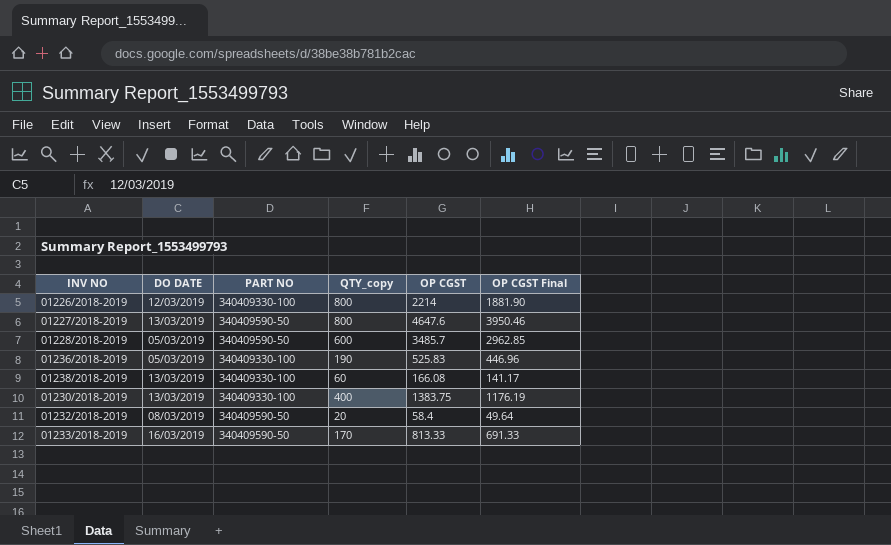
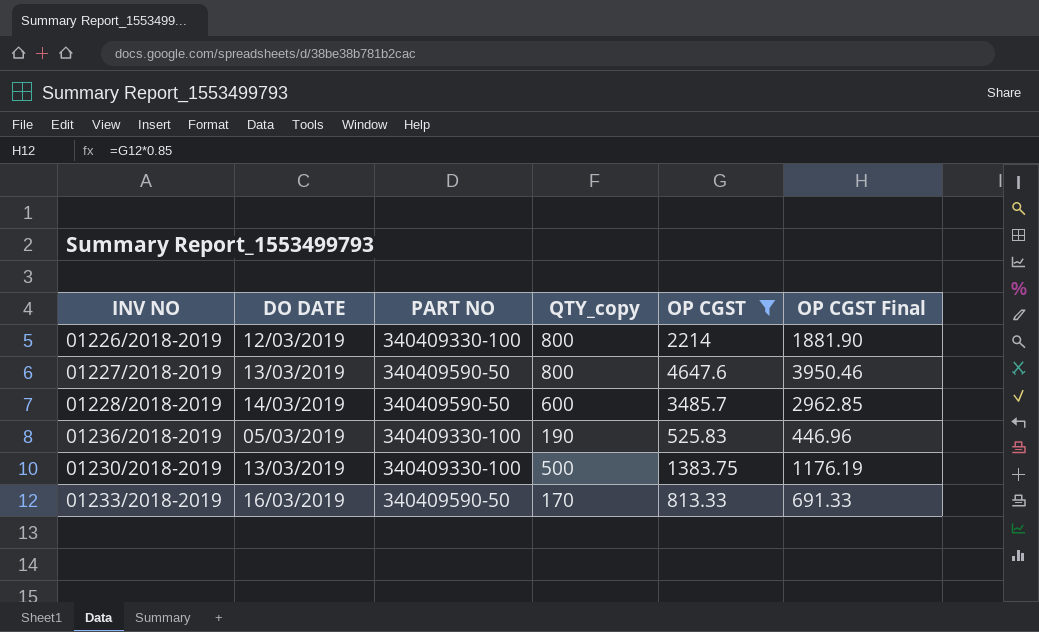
filter: none -> OP CGST >= 525.83
01228/2018-2019 | DO DATE: 05/03/2019 -> 14/03/2019
01230/2018-2019 | QTY_copy: 400 -> 500

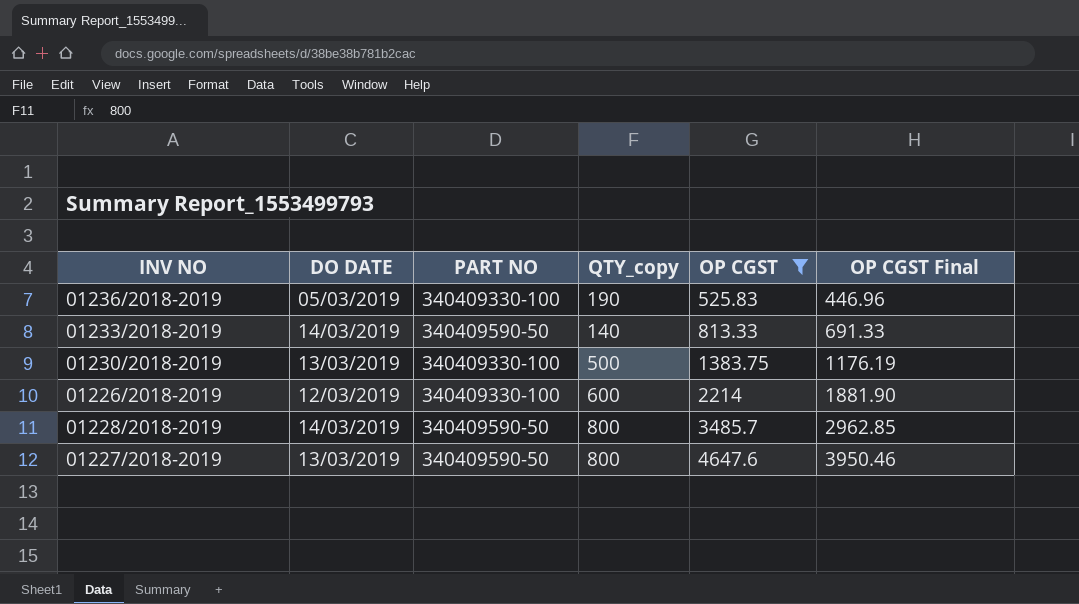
row order: none -> OP CGST ascending
01233/2018-2019 | DO DATE: 16/03/2019 -> 14/03/2019
01233/2018-2019 | QTY_copy: 170 -> 140
01226/2018-2019 | QTY_copy: 800 -> 600
01228/2018-2019 | QTY_copy: 600 -> 800

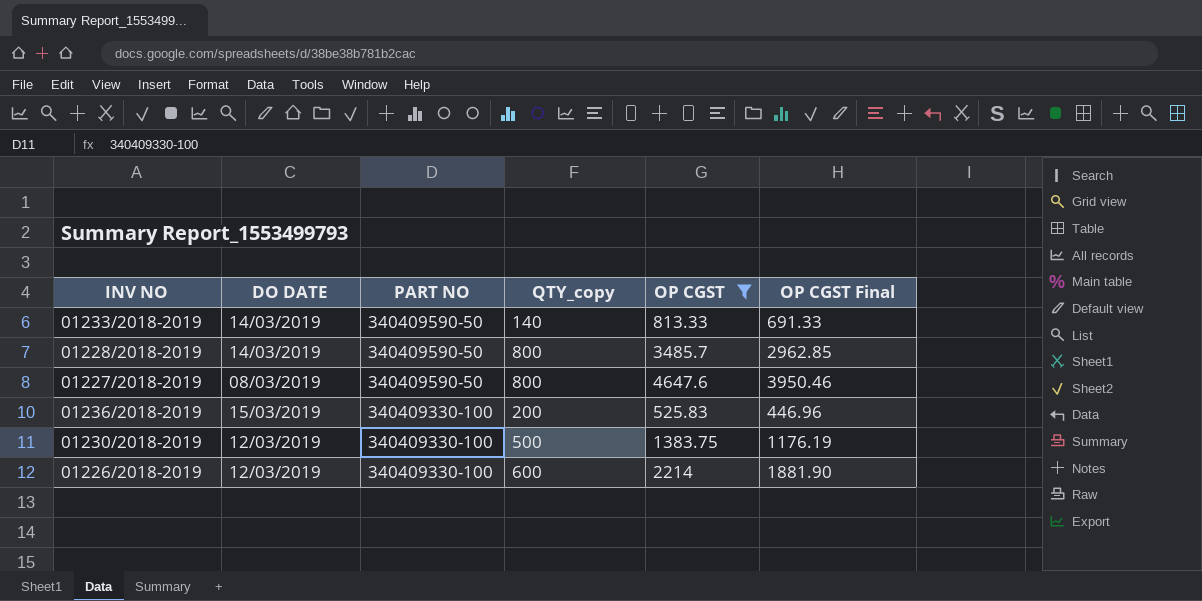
row order: OP CGST ascending -> PART NO descending
01227/2018-2019 | DO DATE: 13/03/2019 -> 08/03/2019
01236/2018-2019 | DO DATE: 05/03/2019 -> 15/03/2019
01236/2018-2019 | QTY_copy: 190 -> 200
01230/2018-2019 | DO DATE: 13/03/2019 -> 12/03/2019

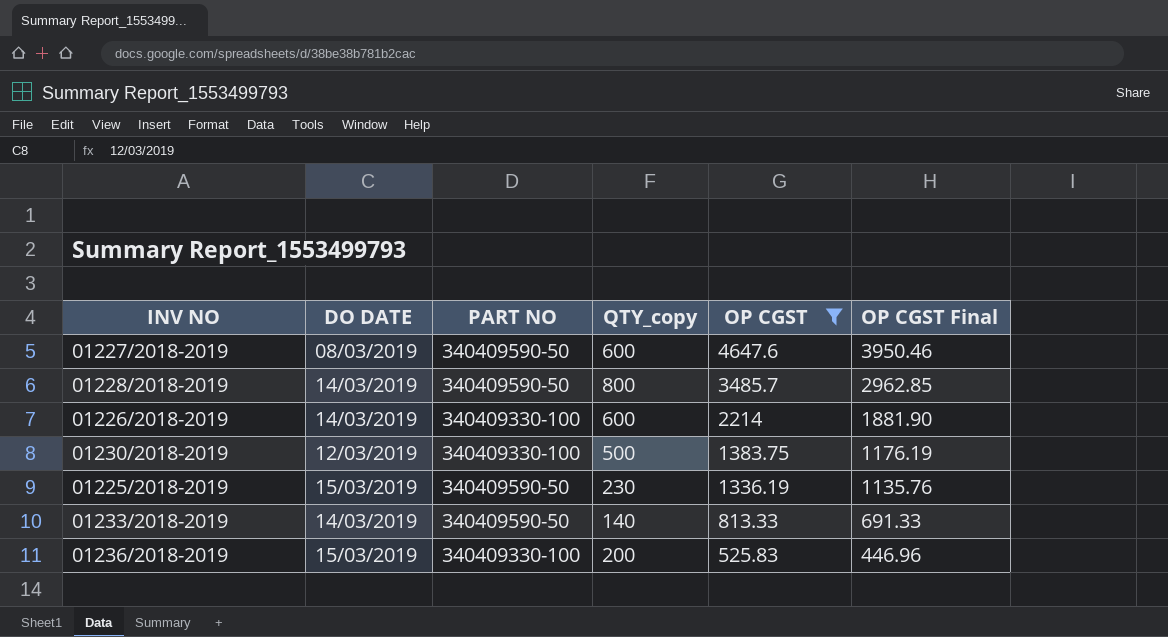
row order: PART NO descending -> OP CGST descending
01227/2018-2019 | QTY_copy: 800 -> 600
01226/2018-2019 | DO DATE: 12/03/2019 -> 14/03/2019
row 01225/2018-2019: none -> 15/03/2019 | 340409590-50 | 230 | 1336.19 | 1135.76

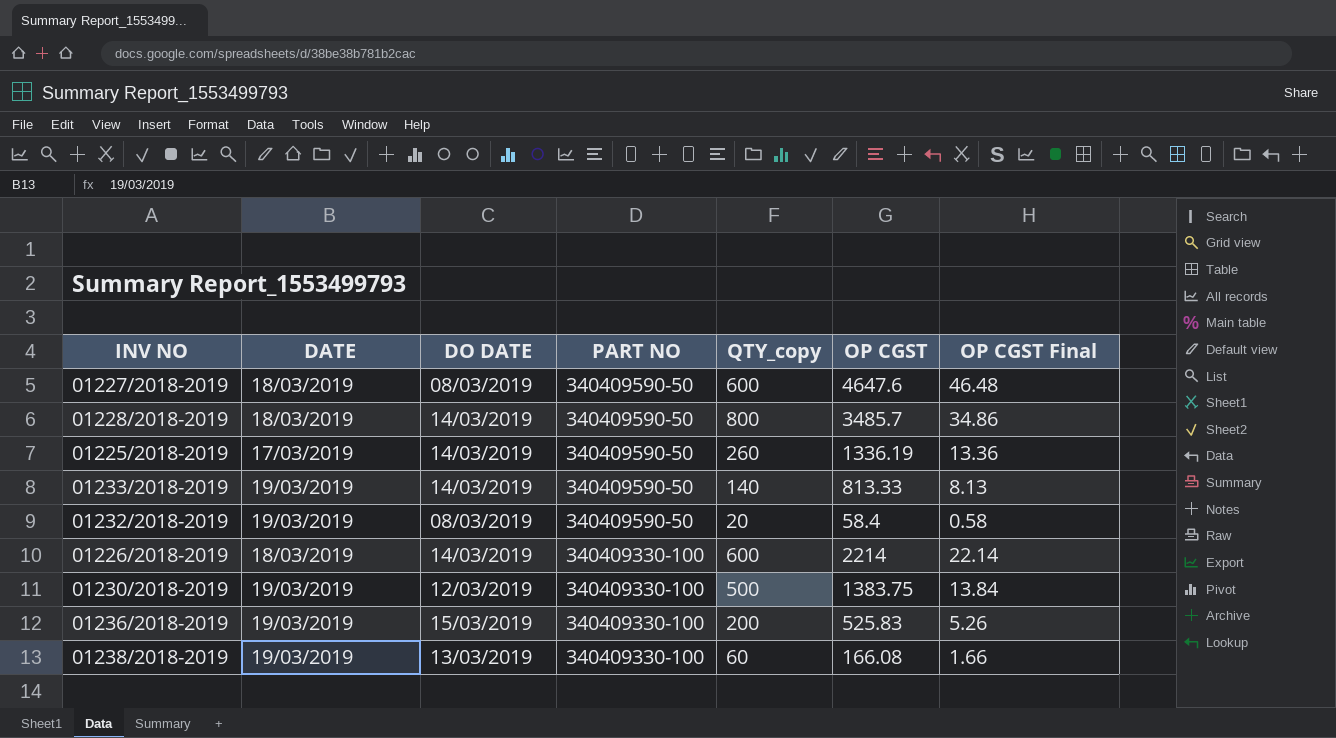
filter: OP CGST >= 525.83 -> none
row order: OP CGST descending -> PART NO descending
column DATE | position: none -> 2
column OP CGST Final | formula: [OP CGST] * 0.85 -> [OP CGST] * 0.01
01225/2018-2019 | DO DATE: 15/03/2019 -> 14/03/2019
01225/2018-2019 | QTY_copy: 230 -> 260

